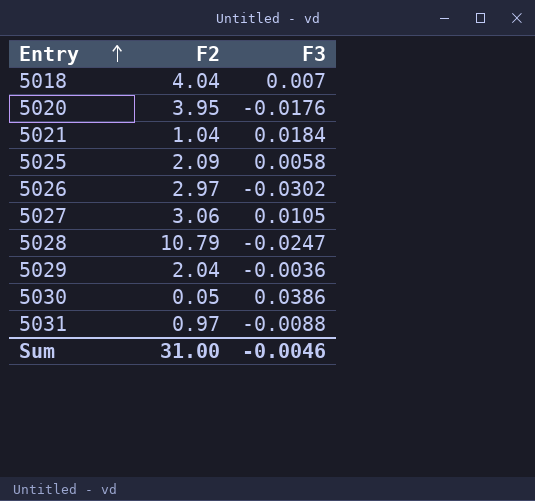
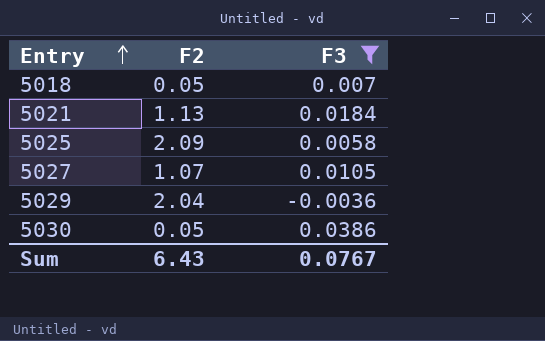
filter: none -> F3 >= -0.0036
5018 | F2: 4.04 -> 0.05
5021 | F2: 1.04 -> 1.13
5027 | F2: 3.06 -> 1.07
Sum | F2: 31.00 -> 6.43
Sum | F3: -0.0046 -> 0.0767

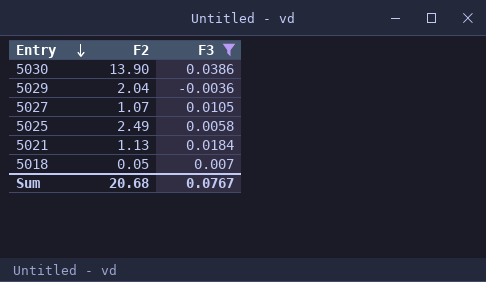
row order: Entry ascending -> Entry descending
5030 | F2: 0.05 -> 13.90
5025 | F2: 2.09 -> 2.49
Sum | F2: 6.43 -> 20.68

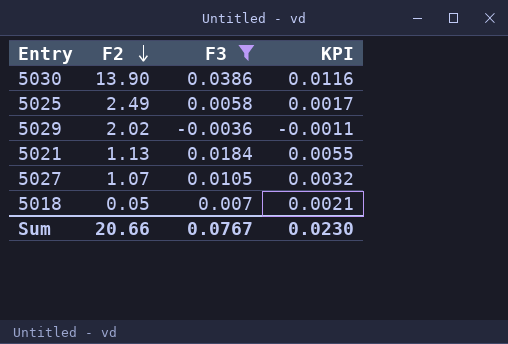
row order: Entry descending -> F2 descending
column KPI | formula: none -> [F3] * 0.3
5029 | F2: 2.04 -> 2.02
Sum | F2: 20.68 -> 20.66

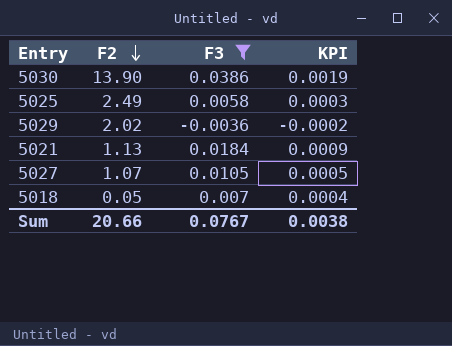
column KPI | formula: [F3] * 0.3 -> [F3] * 0.05
Sum | KPI: 0.0230 -> 0.0038

